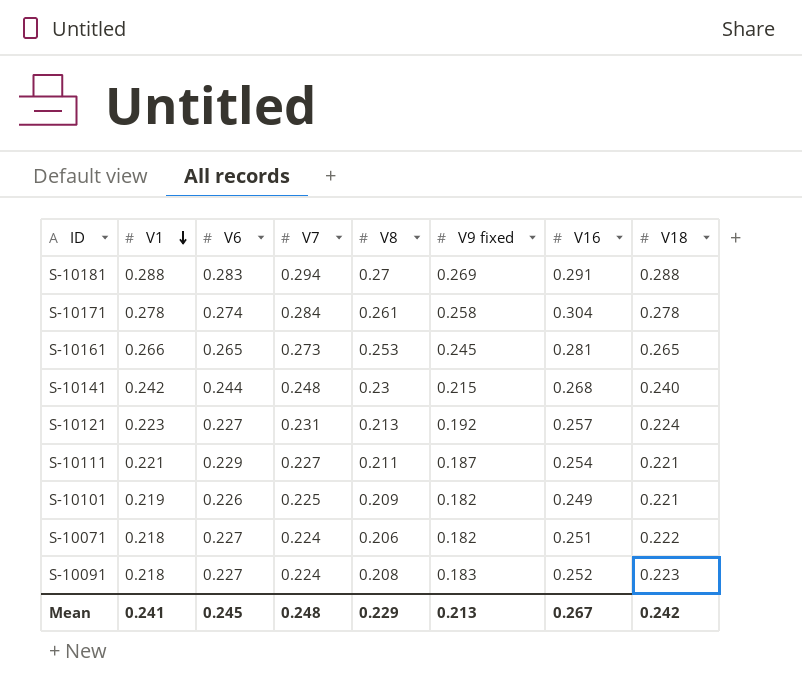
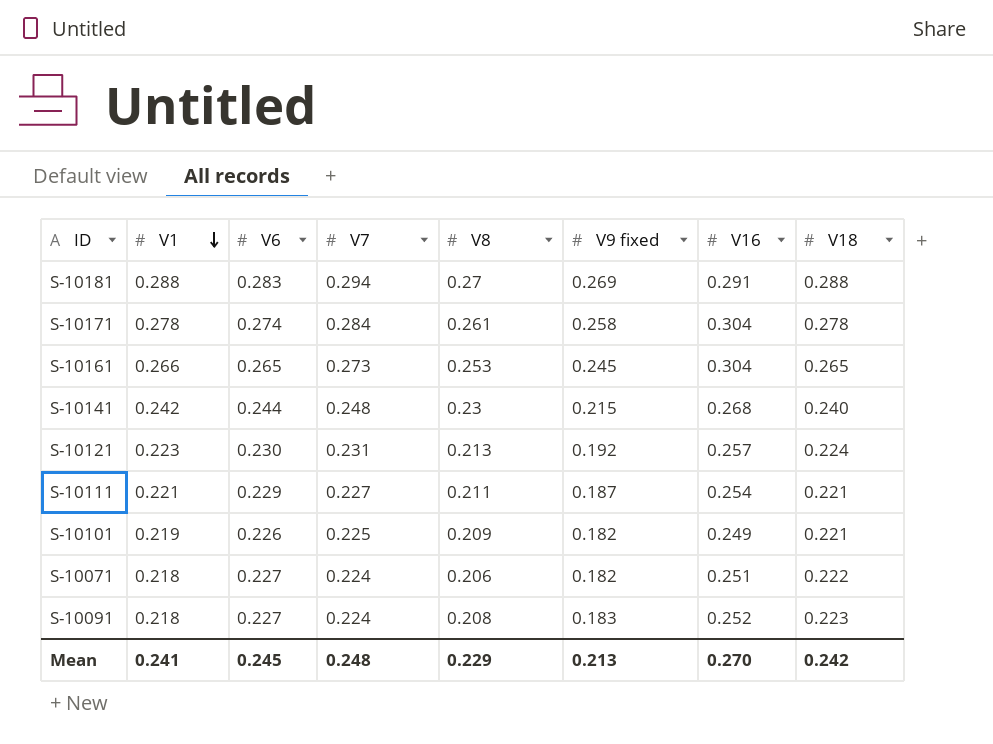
S-10161 | V16: 0.281 -> 0.304
S-10121 | V6: 0.227 -> 0.230
Mean | V16: 0.267 -> 0.270

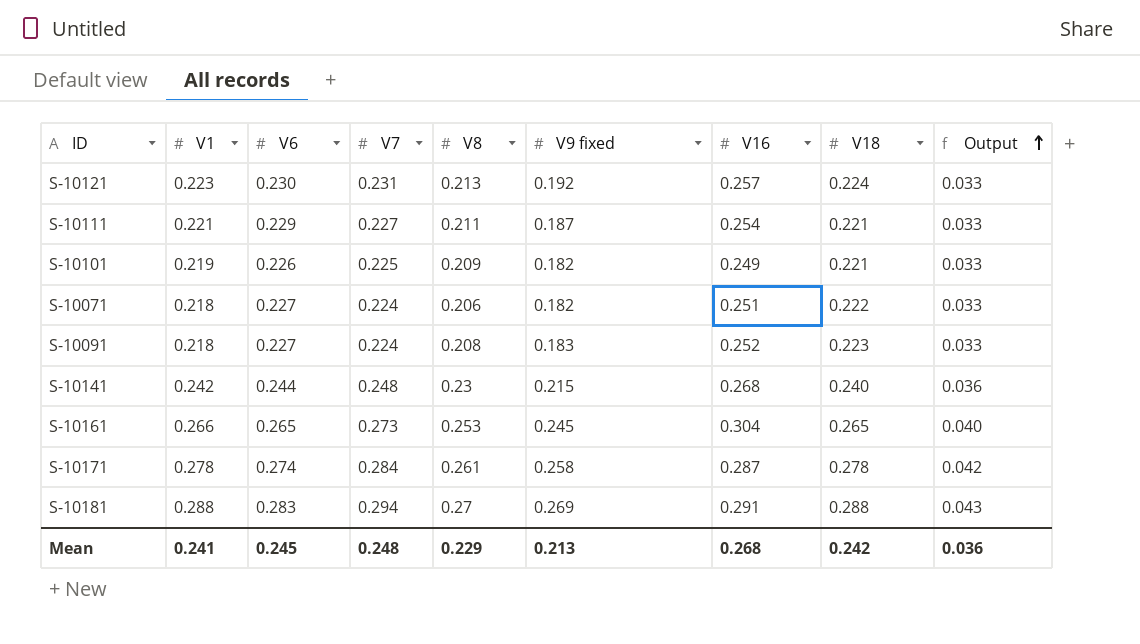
row order: V1 descending -> Output ascending
column Output | formula: none -> [V1] * 0.15
S-10171 | V16: 0.304 -> 0.287
Mean | V16: 0.270 -> 0.268

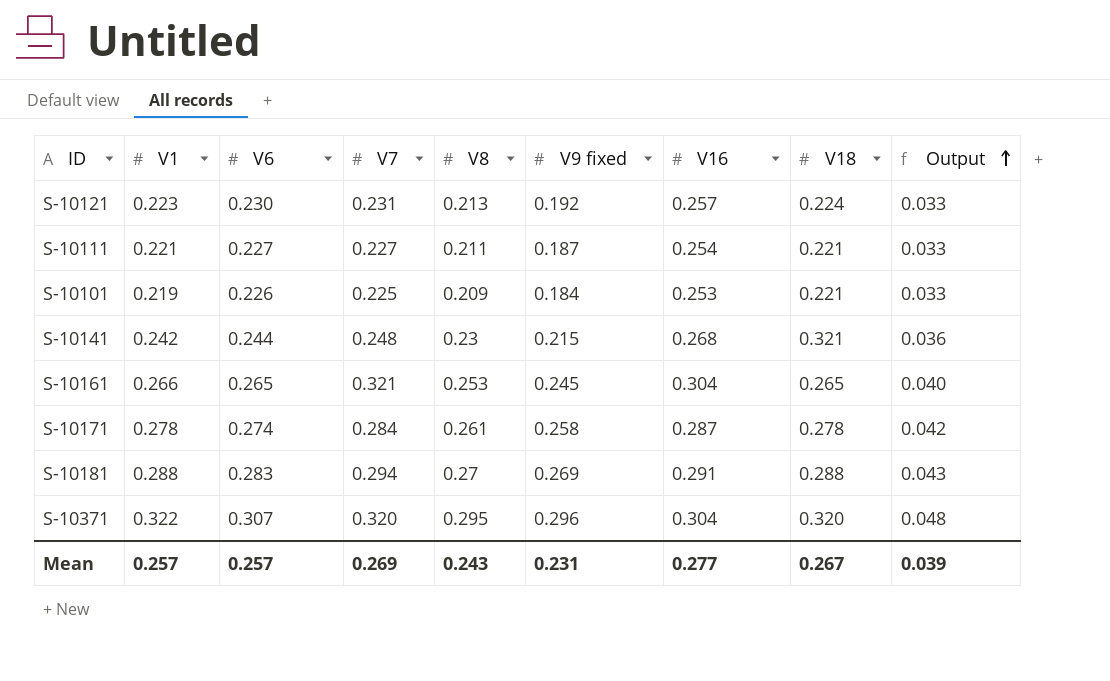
row S-10071: 0.218 | 0.227 | 0.224 | 0.206 | 0.182 | 0.251 | 0.222 | 0.033 -> none
row S-10091: 0.218 | 0.227 | 0.224 | 0.208 | 0.183 | 0.252 | 0.223 | 0.033 -> none
S-10111 | V6: 0.229 -> 0.227
S-10101 | V9 fixed: 0.182 -> 0.184
S-10101 | V16: 0.249 -> 0.253
S-10141 | V18: 0.240 -> 0.321
S-10161 | V7: 0.273 -> 0.321
row S-10371: none -> 0.322 | 0.307 | 0.320 | 0.295 | 0.296 | 0.304 | 0.320 | 0.048
Mean | V1: 0.241 -> 0.257
Mean | V6: 0.245 -> 0.257
Mean | V7: 0.248 -> 0.269
Mean | V8: 0.229 -> 0.243
Mean | V9 fixed: 0.213 -> 0.231
Mean | V16: 0.268 -> 0.277
Mean | V18: 0.242 -> 0.267
Mean | Output: 0.036 -> 0.039

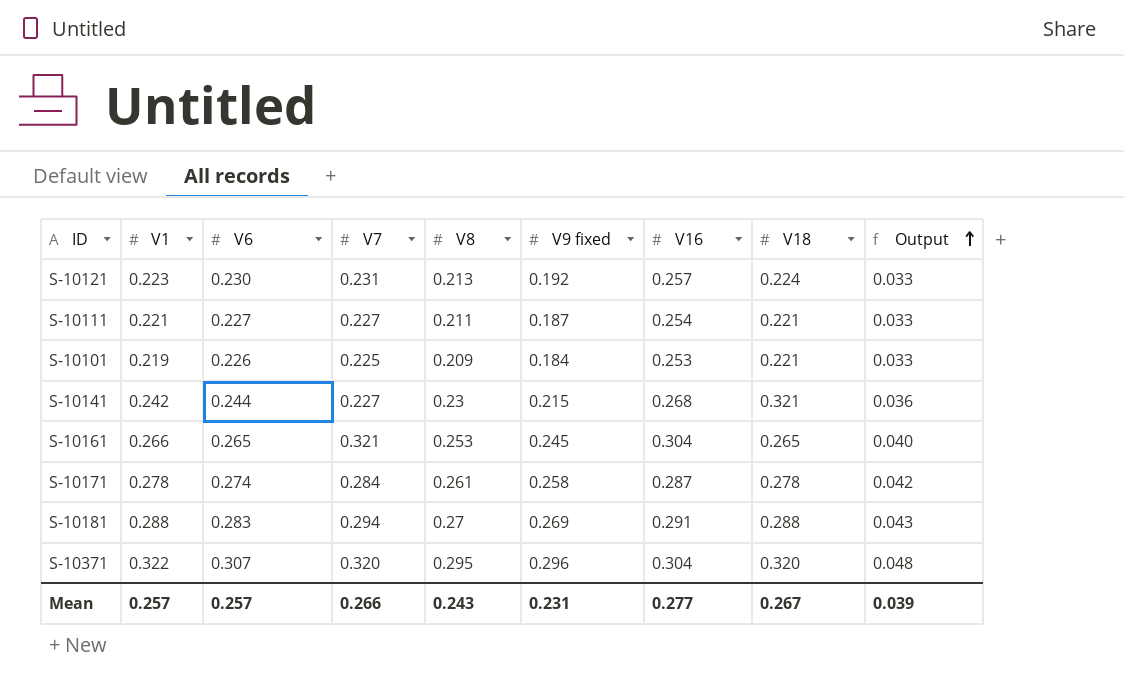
S-10141 | V7: 0.248 -> 0.227
Mean | V7: 0.269 -> 0.266

